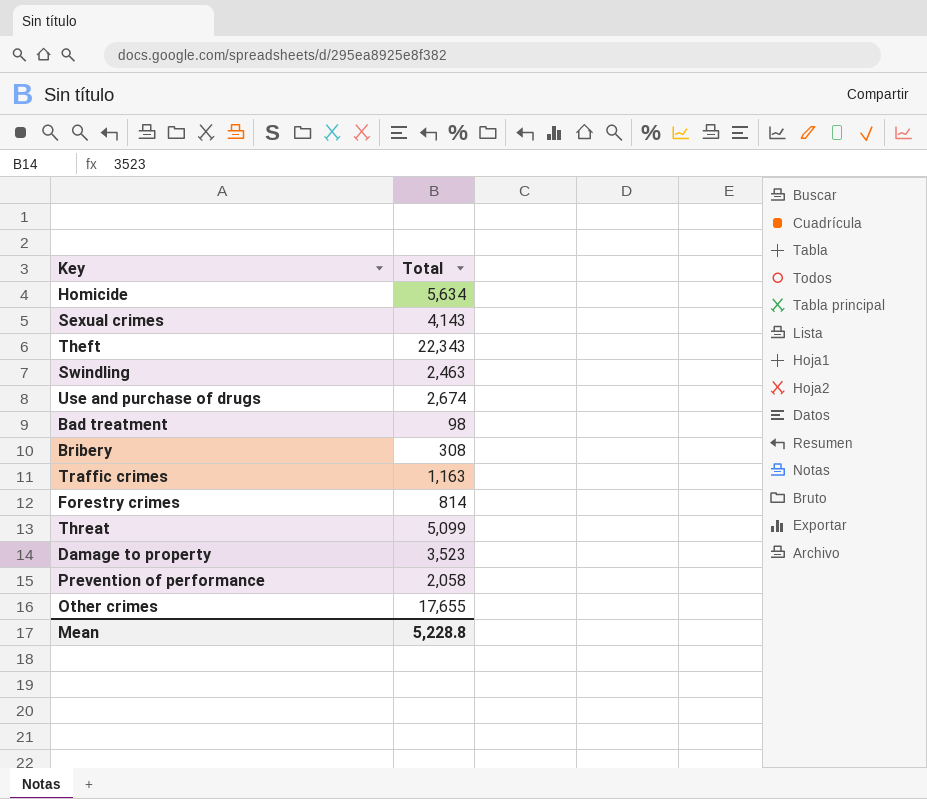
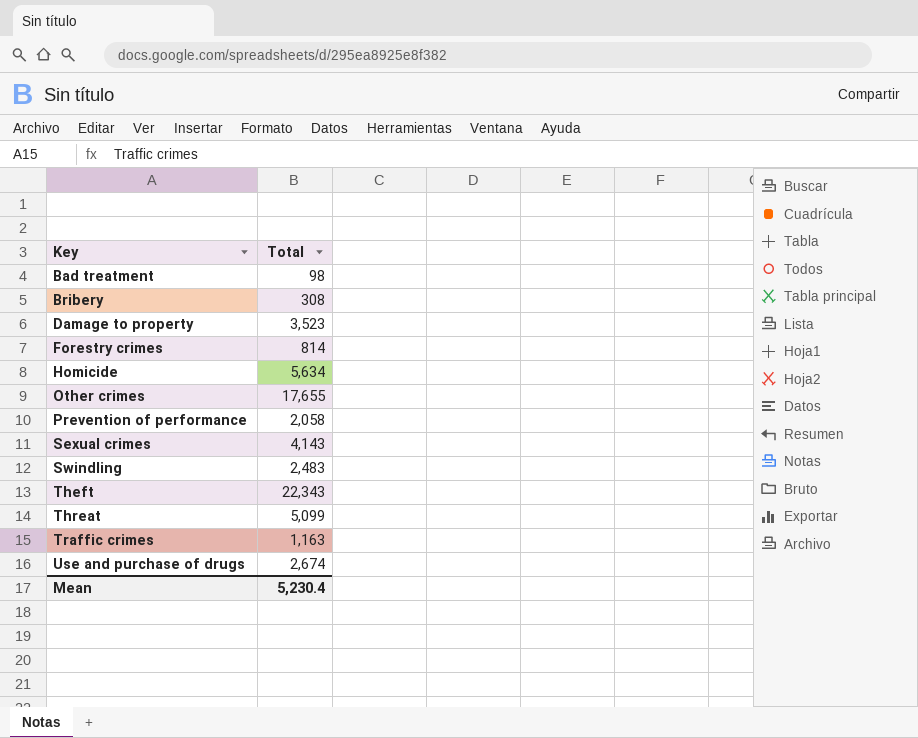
row order: none -> Key ascending
Swindling | Total: 2,463 -> 2,483
Mean | Total: 5,228.8 -> 5,230.4

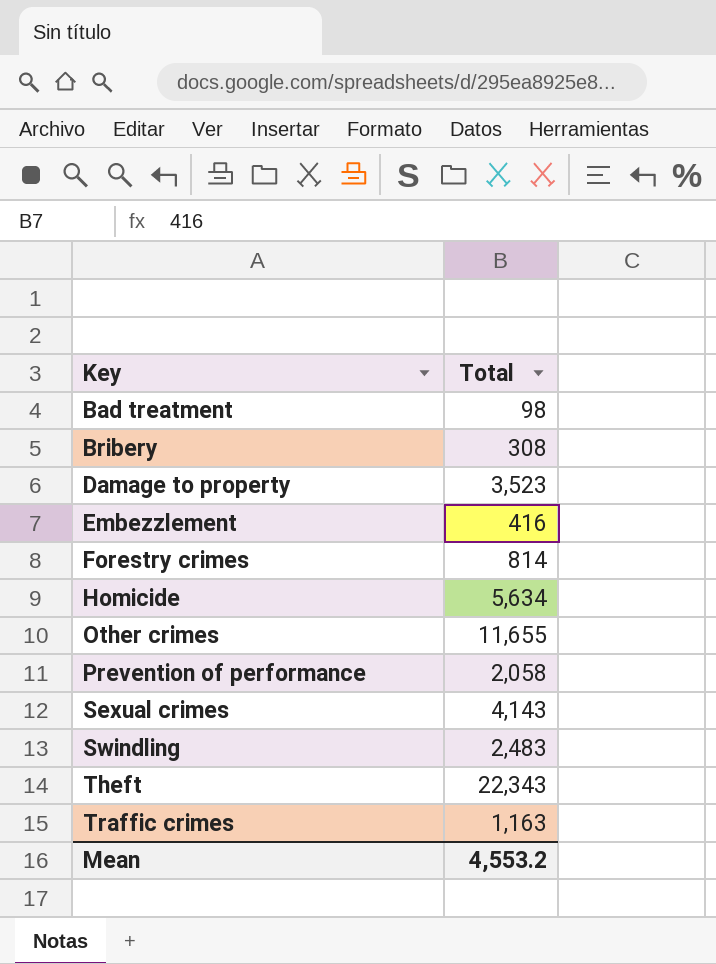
row Threat: 5,099 -> none
row Use and purchase of drugs: 2,674 -> none
row Embezzlement: none -> 416
Other crimes | Total: 17,655 -> 11,655
Mean | Total: 5,230.4 -> 4,553.2

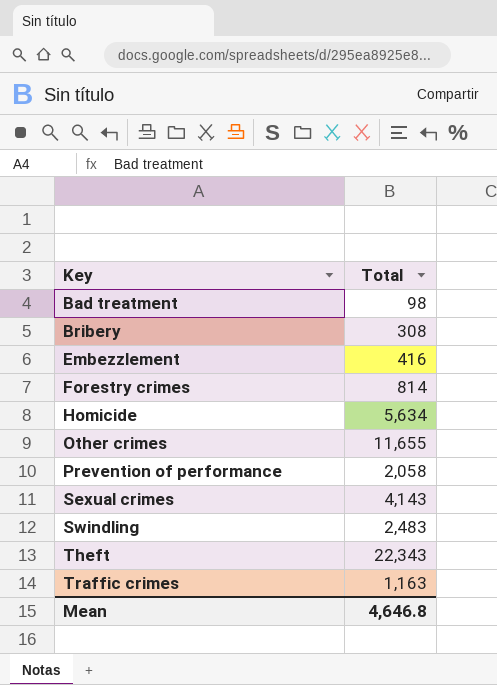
row Damage to property: 3,523 -> none
Mean | Total: 4,553.2 -> 4,646.8

